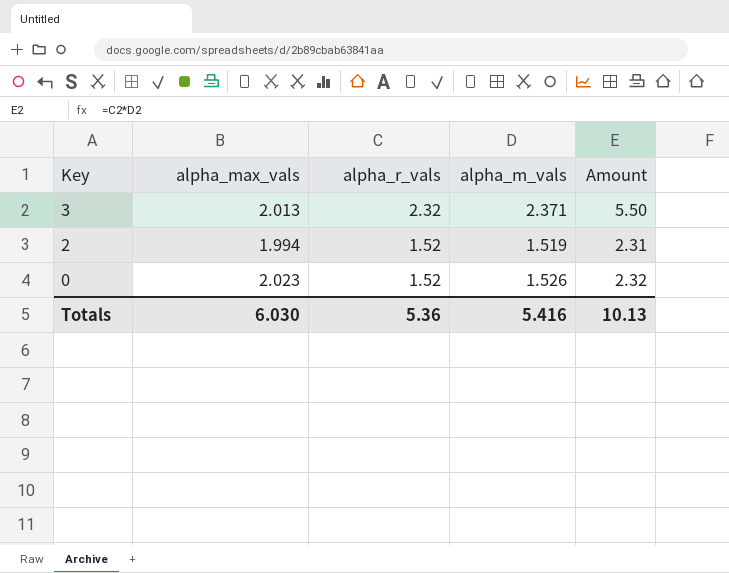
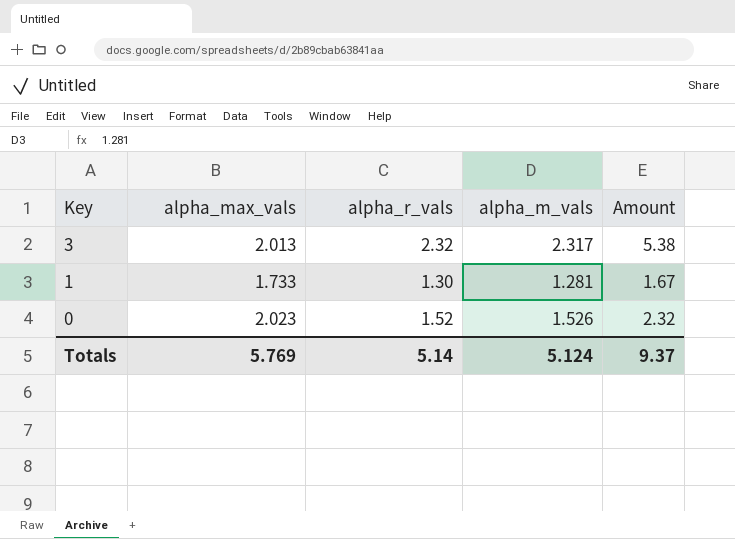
row 2: 1.994 | 1.52 | 1.519 | 2.31 -> none
3 | alpha_m_vals: 2.371 -> 2.317
3 | Amount: 5.50 -> 5.38
row 1: none -> 1.733 | 1.30 | 1.281 | 1.67
Totals | alpha_max_vals: 6.030 -> 5.769
Totals | alpha_r_vals: 5.36 -> 5.14
Totals | alpha_m_vals: 5.416 -> 5.124
Totals | Amount: 10.13 -> 9.37

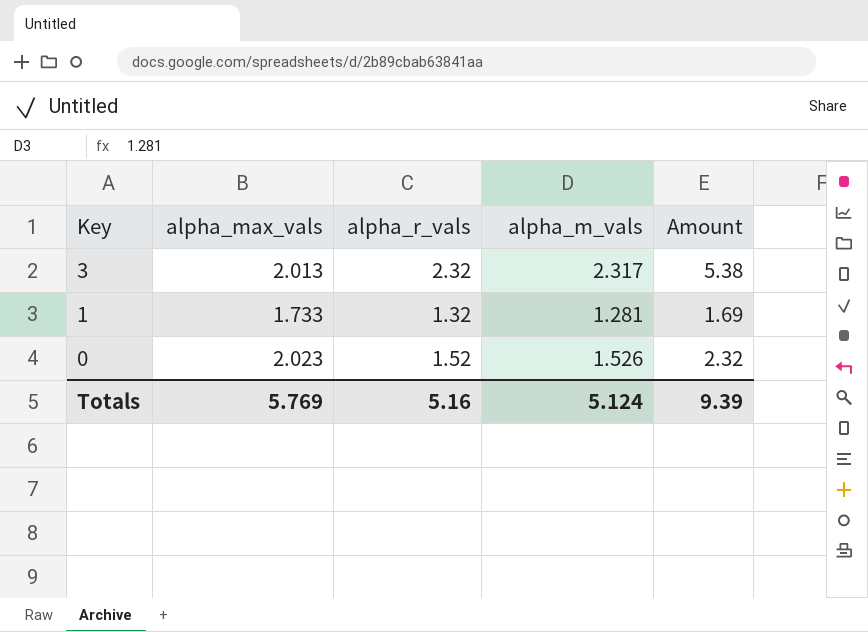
1 | alpha_r_vals: 1.30 -> 1.32
1 | Amount: 1.67 -> 1.69
Totals | alpha_r_vals: 5.14 -> 5.16
Totals | Amount: 9.37 -> 9.39

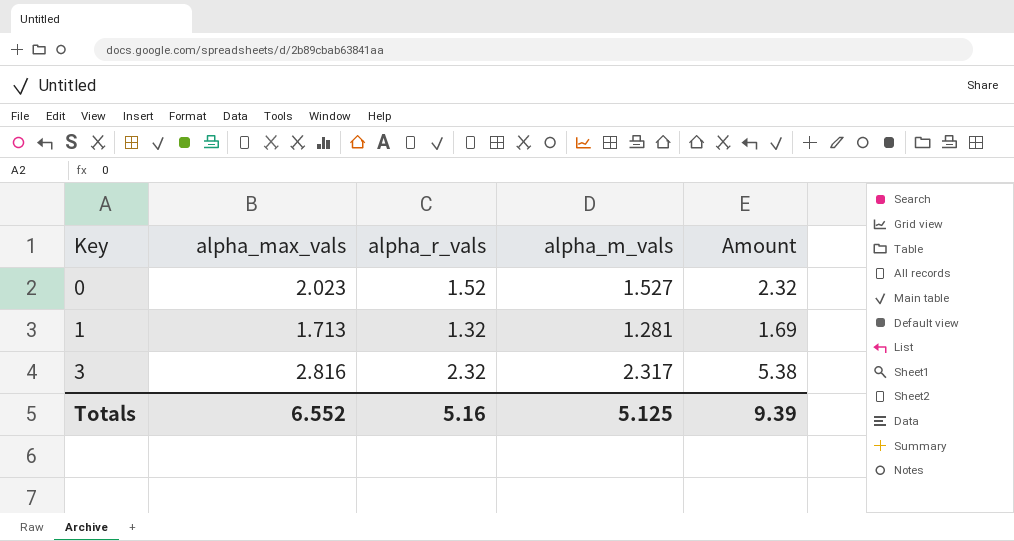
row order: Key descending -> Key ascending
0 | alpha_m_vals: 1.526 -> 1.527
1 | alpha_max_vals: 1.733 -> 1.713
3 | alpha_max_vals: 2.013 -> 2.816
Totals | alpha_max_vals: 5.769 -> 6.552
Totals | alpha_m_vals: 5.124 -> 5.125

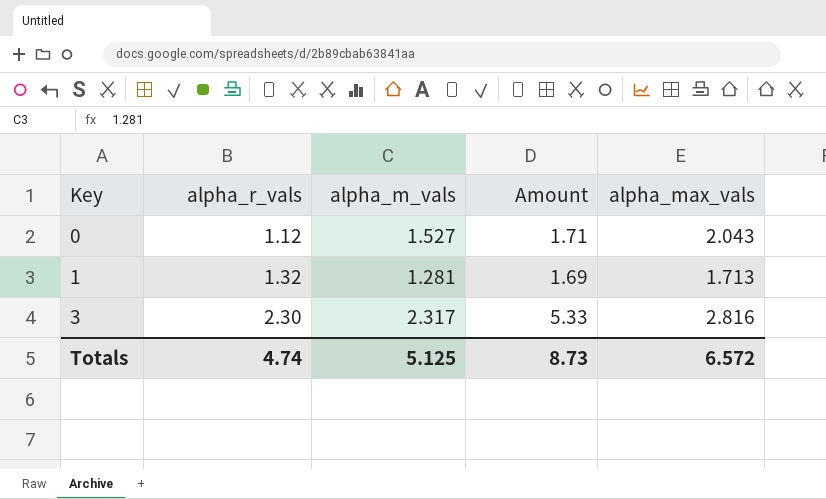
column alpha_max_vals | position: 2 -> 5
0 | alpha_r_vals: 1.52 -> 1.12
0 | Amount: 2.32 -> 1.71
0 | alpha_max_vals: 2.023 -> 2.043
3 | alpha_r_vals: 2.32 -> 2.30
3 | Amount: 5.38 -> 5.33
Totals | alpha_r_vals: 5.16 -> 4.74
Totals | Amount: 9.39 -> 8.73
Totals | alpha_max_vals: 6.552 -> 6.572

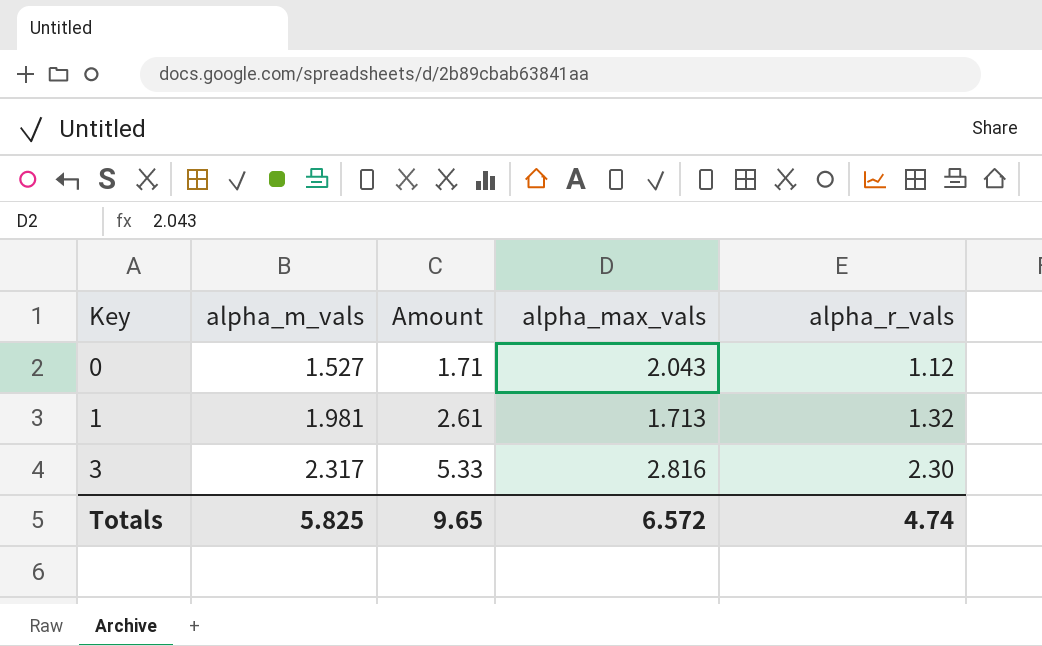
column alpha_r_vals | position: 2 -> 5
1 | alpha_m_vals: 1.281 -> 1.981
1 | Amount: 1.69 -> 2.61
Totals | alpha_m_vals: 5.125 -> 5.825
Totals | Amount: 8.73 -> 9.65

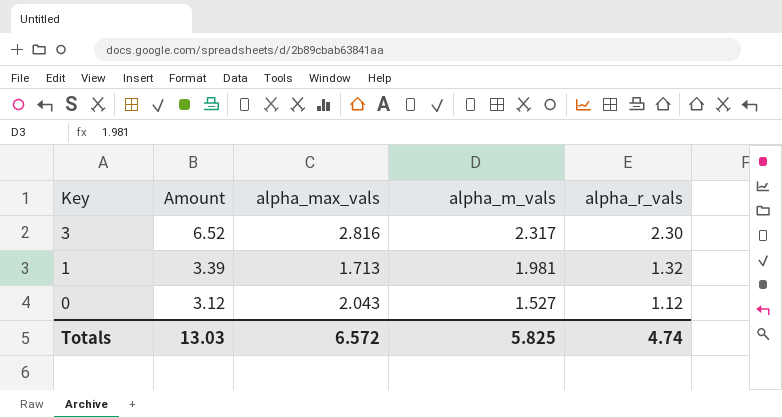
row order: Key ascending -> Key descending
column Amount | formula: [alpha_m_vals] * [alpha_r_vals] -> [alpha_max_vals] * [alpha_m_vals]
column alpha_m_vals | position: 2 -> 4
Totals | Amount: 9.65 -> 13.03

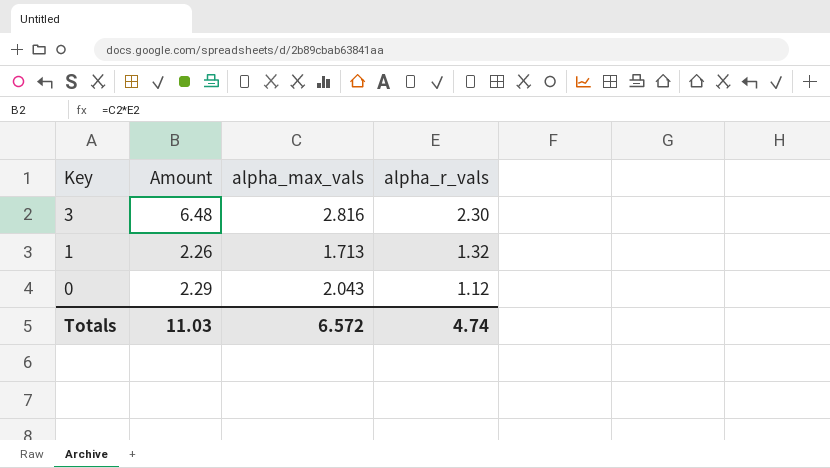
column alpha_m_vals | position: 4 -> none
column Amount | formula: [alpha_max_vals] * [alpha_m_vals] -> [alpha_max_vals] * [alpha_r_vals]
Totals | Amount: 13.03 -> 11.03

